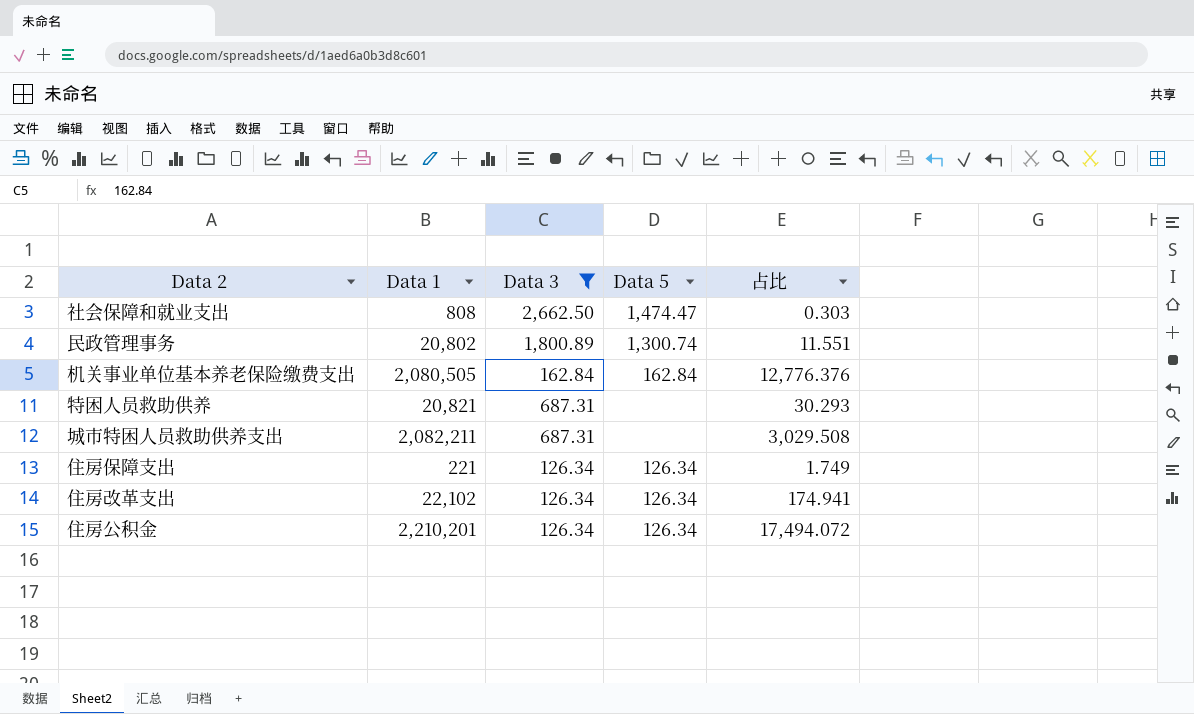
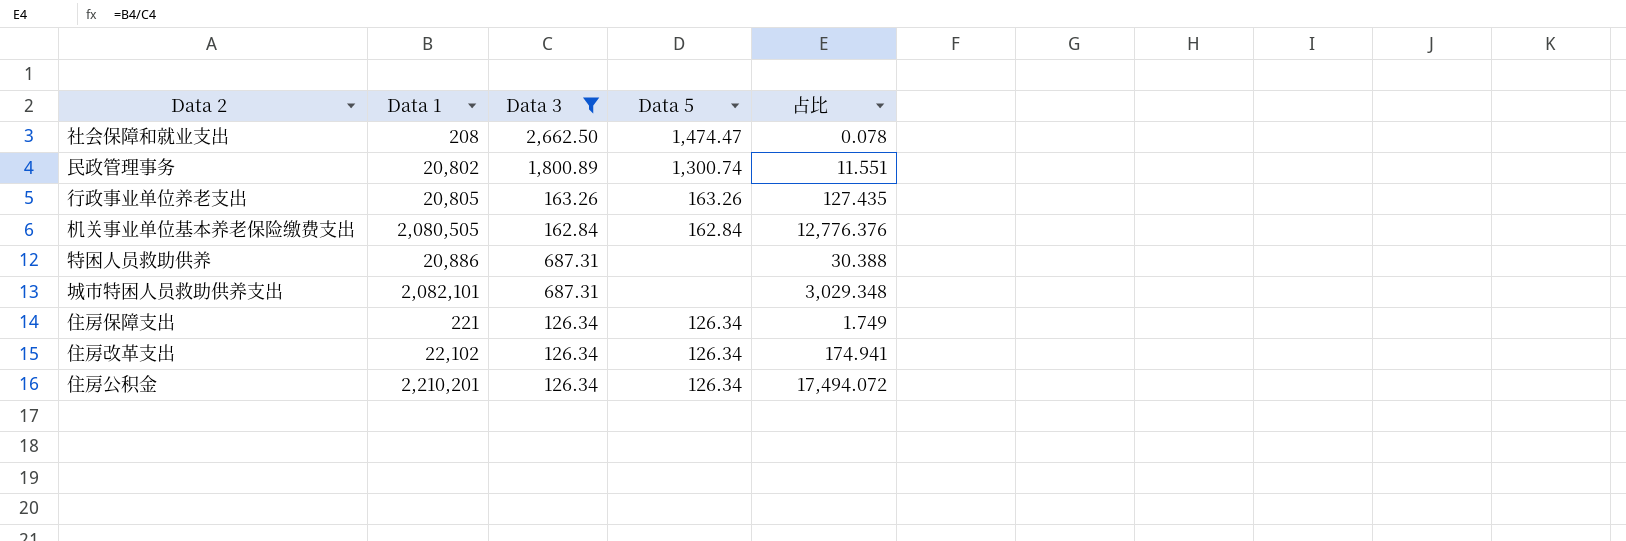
社会保障和就业支出 | Data 1: 808 -> 208
社会保障和就业支出 | 占比: 0.303 -> 0.078
row 行政事业单位养老支出: none -> 20,805 | 163.26 | 163.26 | 127.435
特困人员救助供养 | Data 1: 20,821 -> 20,886
特困人员救助供养 | 占比: 30.293 -> 30.388
城市特困人员救助供养支出 | Data 1: 2,082,211 -> 2,082,101
城市特困人员救助供养支出 | 占比: 3,029.508 -> 3,029.348

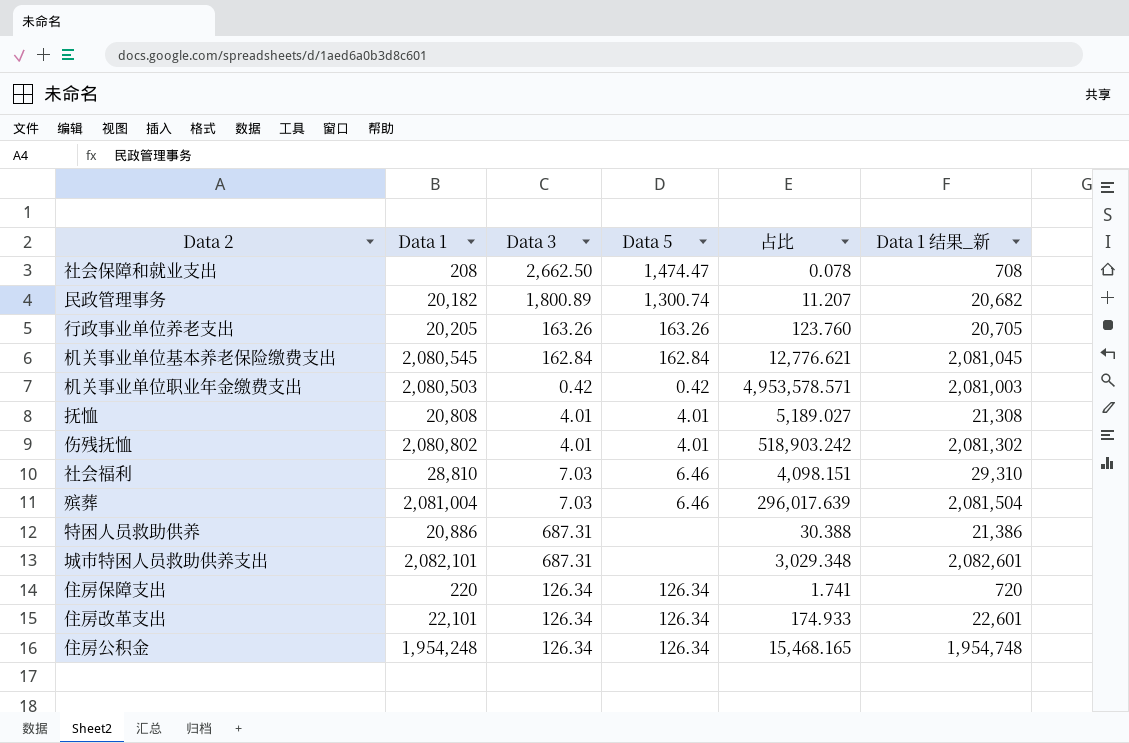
filter: Data 3 >= 126.34 -> none
column Data 1 结果_新 | formula: none -> [Data 1] + 500
民政管理事务 | Data 1: 20,802 -> 20,182
民政管理事务 | 占比: 11.551 -> 11.207
行政事业单位养老支出 | Data 1: 20,805 -> 20,205
行政事业单位养老支出 | 占比: 127.435 -> 123.760
机关事业单位基本养老保险缴费支出 | Data 1: 2,080,505 -> 2,080,545
机关事业单位基本养老保险缴费支出 | 占比: 12,776.376 -> 12,776.621
住房保障支出 | Data 1: 221 -> 220
住房保障支出 | 占比: 1.749 -> 1.741
住房改革支出 | Data 1: 22,102 -> 22,101
住房改革支出 | 占比: 174.941 -> 174.933
住房公积金 | Data 1: 2,210,201 -> 1,954,248
住房公积金 | 占比: 17,494.072 -> 15,468.165

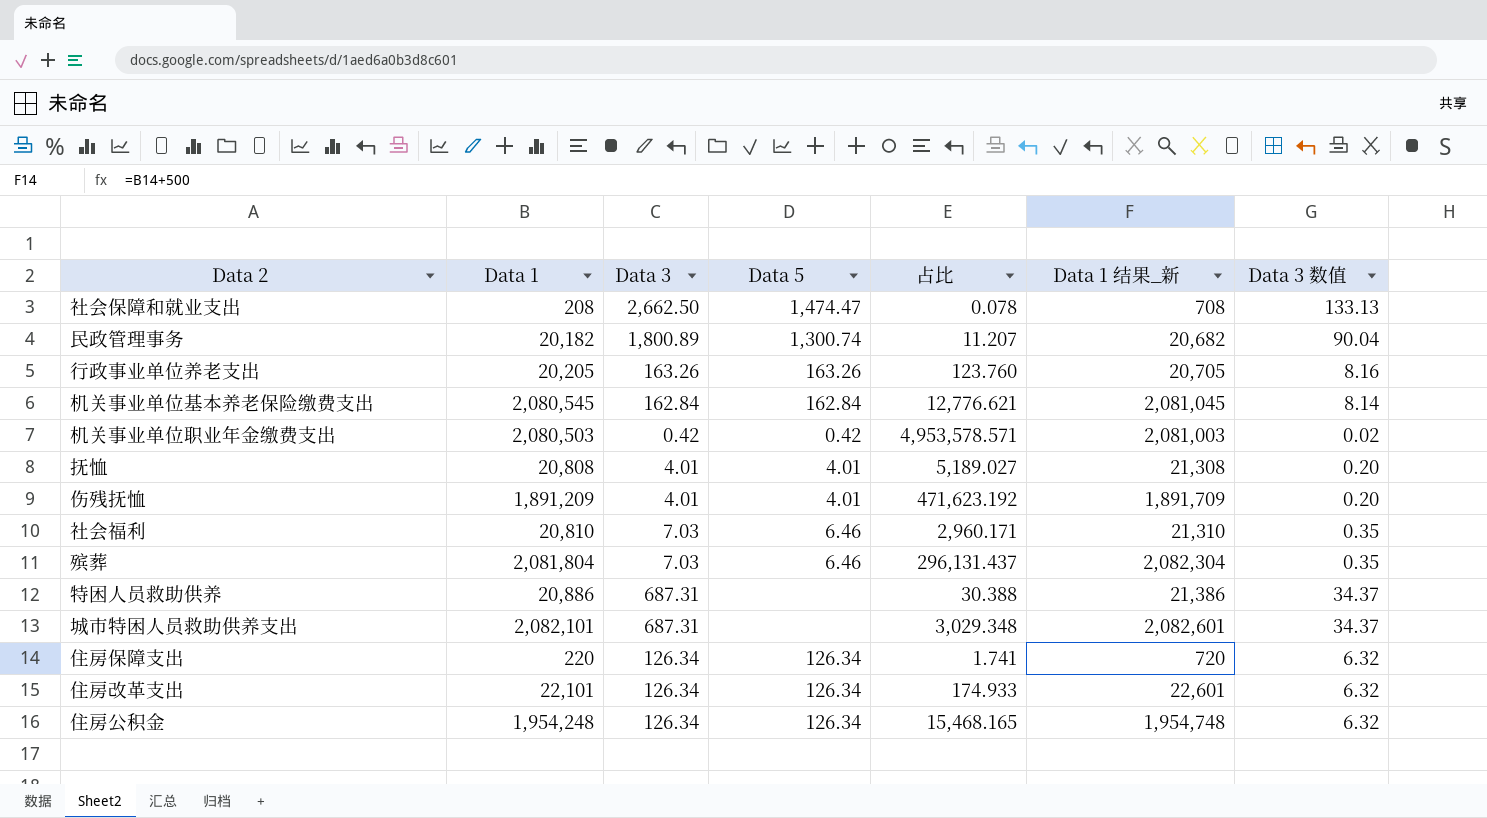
column Data 3 数值 | formula: none -> [Data 3] * 0.05
伤残抚恤 | Data 1: 2,080,802 -> 1,891,209
伤残抚恤 | 占比: 518,903.242 -> 471,623.192
伤残抚恤 | Data 1 结果_新: 2,081,302 -> 1,891,709
社会福利 | Data 1: 28,810 -> 20,810
社会福利 | 占比: 4,098.151 -> 2,960.171
社会福利 | Data 1 结果_新: 29,310 -> 21,310
殡葬 | Data 1: 2,081,004 -> 2,081,804
殡葬 | 占比: 296,017.639 -> 296,131.437
殡葬 | Data 1 结果_新: 2,081,504 -> 2,082,304

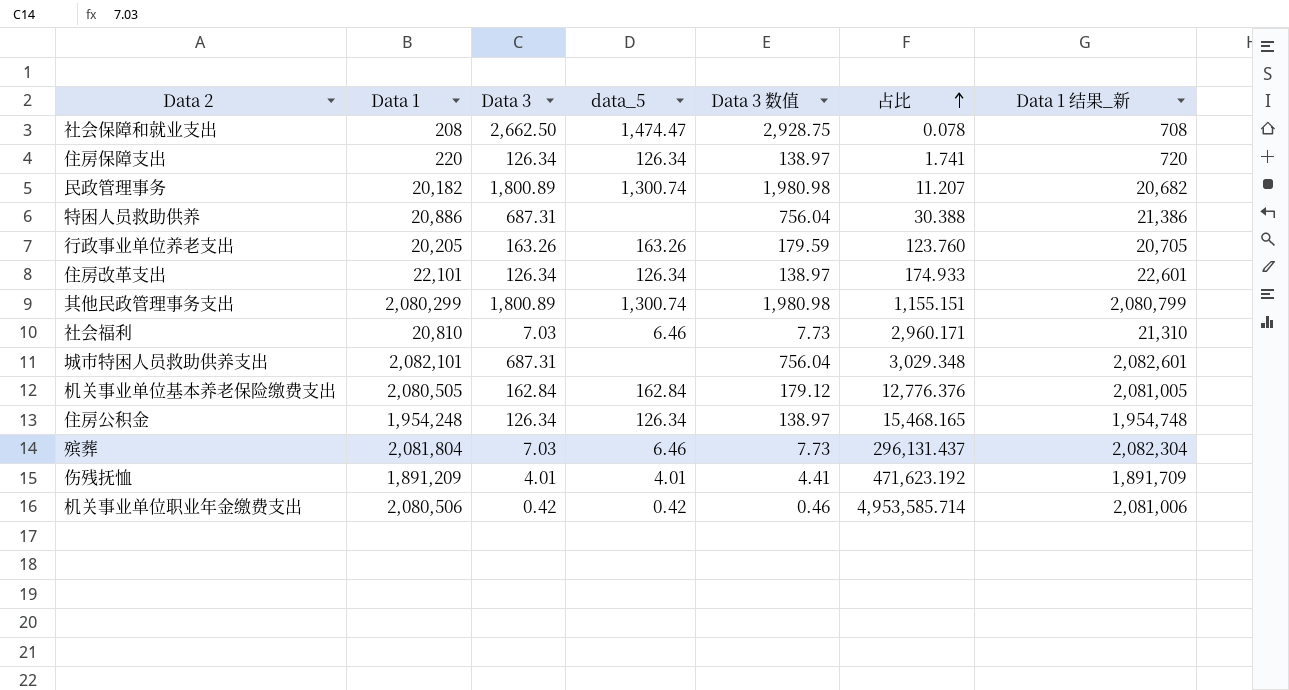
row order: none -> 占比 ascending
column name: Data 5 -> data_5
column Data 3 数值 | formula: [Data 3] * 0.05 -> [Data 3] * 1.1
column Data 3 数值 | position: 7 -> 5
row 抚恤: 20,808 | 4.01 | 4.01 | 5,189.027 | 21,308 | 0.20 -> none
row 其他民政管理事务支出: none -> 2,080,299 | 1,800.89 | 1,300.74 | 1,980.98 | 1,155.151 | 2,080,799
机关事业单位基本养老保险缴费支出 | Data 1: 2,080,545 -> 2,080,505
机关事业单位基本养老保险缴费支出 | 占比: 12,776.621 -> 12,776.376
机关事业单位基本养老保险缴费支出 | Data 1 结果_新: 2,081,045 -> 2,081,005
机关事业单位职业年金缴费支出 | Data 1: 2,080,503 -> 2,080,506
机关事业单位职业年金缴费支出 | 占比: 4,953,578.571 -> 4,953,585.714
机关事业单位职业年金缴费支出 | Data 1 结果_新: 2,081,003 -> 2,081,006

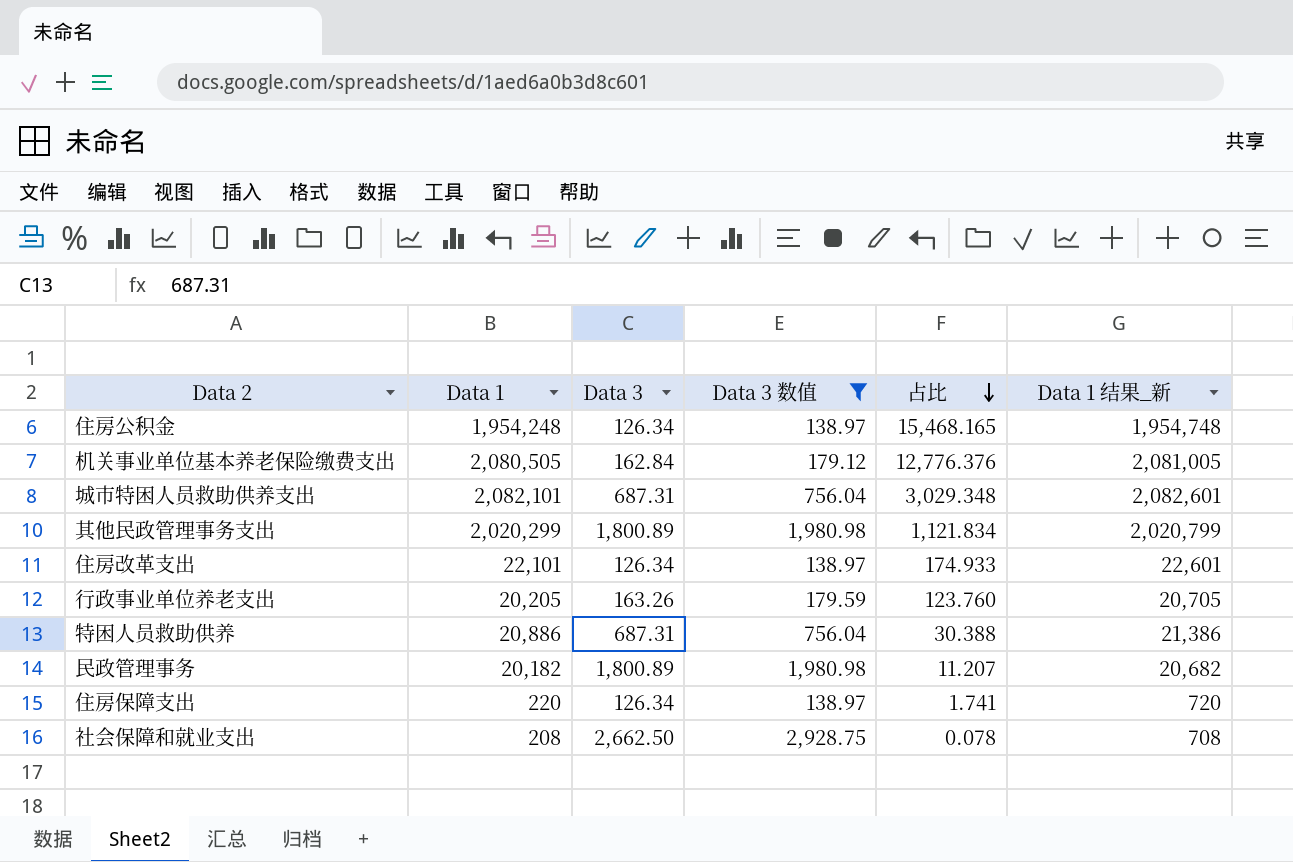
filter: none -> Data 3 数值 >= 138.97
row order: 占比 ascending -> 占比 descending
column data_5 | position: 4 -> none
其他民政管理事务支出 | Data 1: 2,080,299 -> 2,020,299
其他民政管理事务支出 | 占比: 1,155.151 -> 1,121.834
其他民政管理事务支出 | Data 1 结果_新: 2,080,799 -> 2,020,799

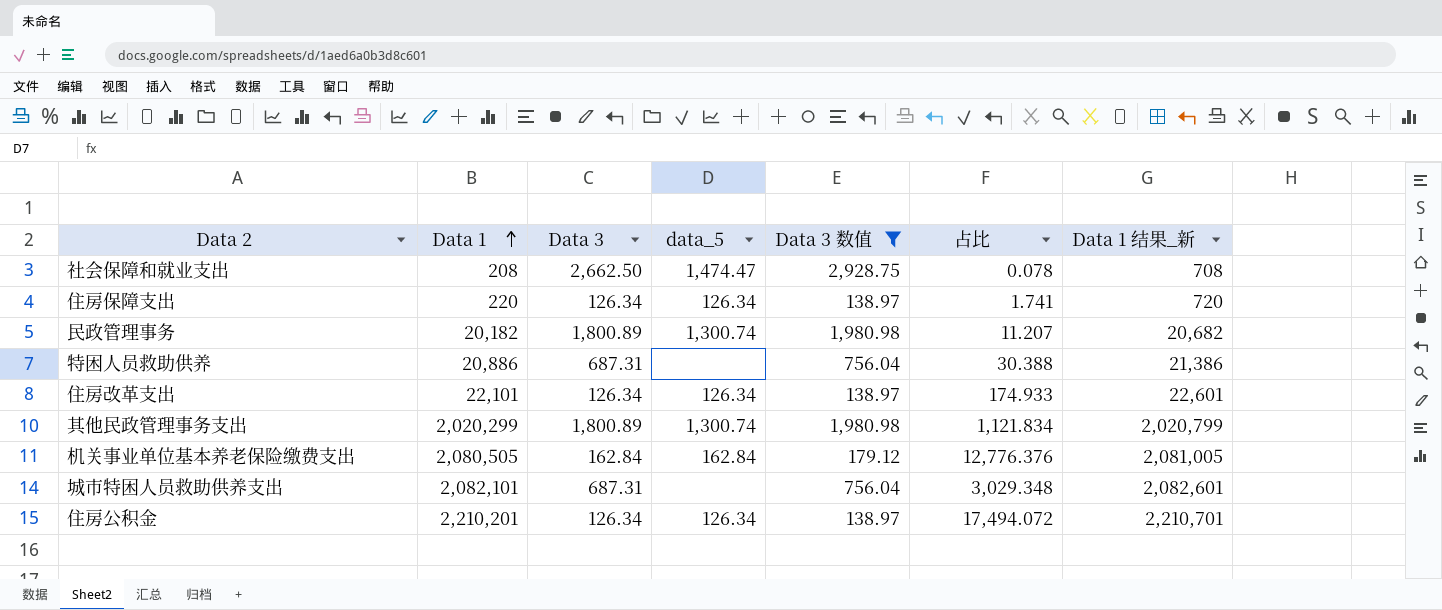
row order: 占比 descending -> Data 1 ascending
column data_5 | position: none -> 4
row 行政事业单位养老支出: 20,205 | 163.26 | 179.59 | 123.760 | 20,705 -> none
住房公积金 | Data 1: 1,954,248 -> 2,210,201
住房公积金 | 占比: 15,468.165 -> 17,494.072
住房公积金 | Data 1 结果_新: 1,954,748 -> 2,210,701

